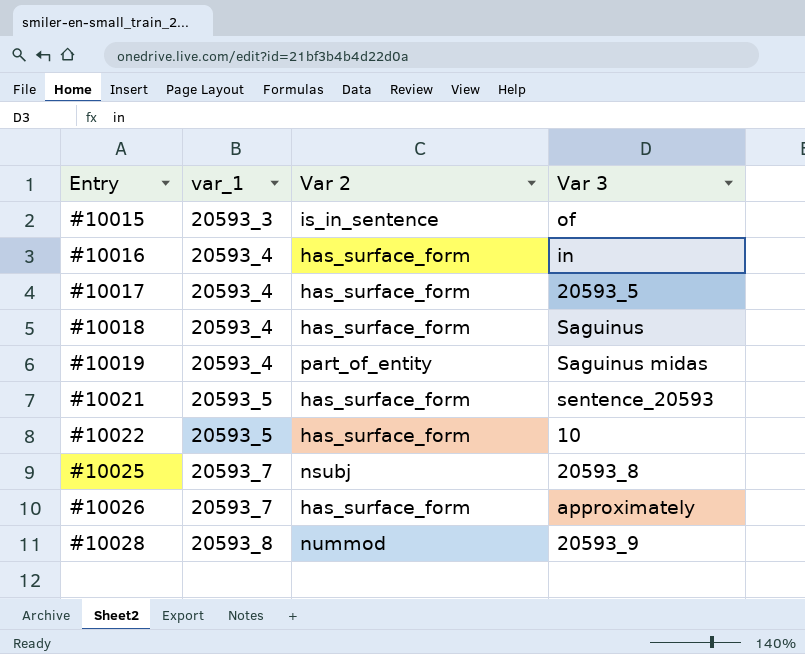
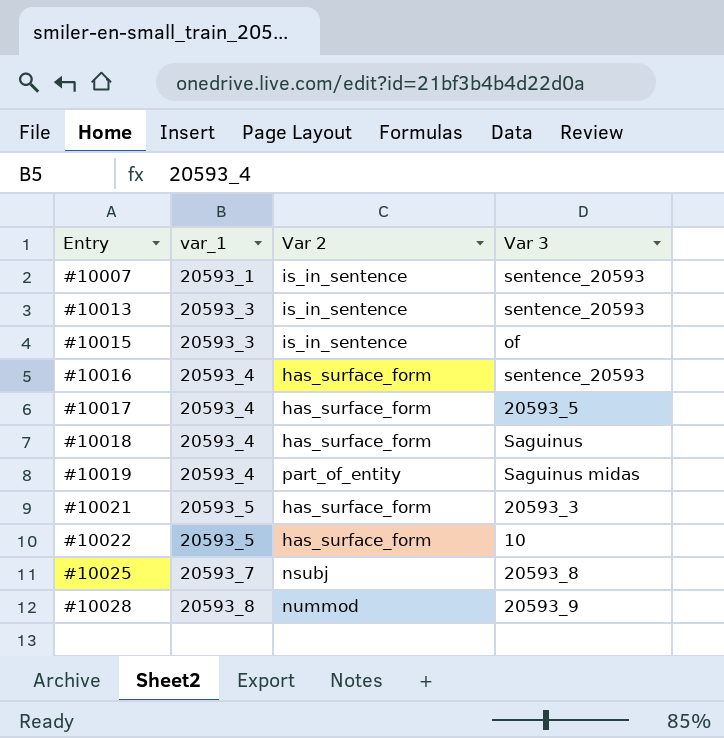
row #10026: 20593_7 | has_surface_form | approximately -> none
row #10007: none -> 20593_1 | is_in_sentence | sentence_20593
row #10013: none -> 20593_3 | is_in_sentence | sentence_20593
#10016 | Var 3: in -> sentence_20593
#10021 | Var 3: sentence_20593 -> 20593_3

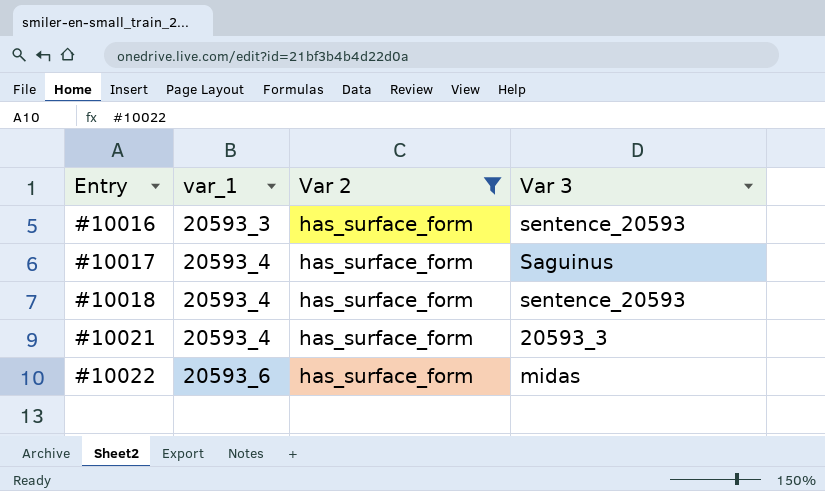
filter: none -> Var 2 = has_surface_form
#10016 | var_1: 20593_4 -> 20593_3
#10017 | Var 3: 20593_5 -> Saguinus
#10018 | Var 3: Saguinus -> sentence_20593
#10021 | var_1: 20593_5 -> 20593_4
#10022 | var_1: 20593_5 -> 20593_6
#10022 | Var 3: 10 -> midas

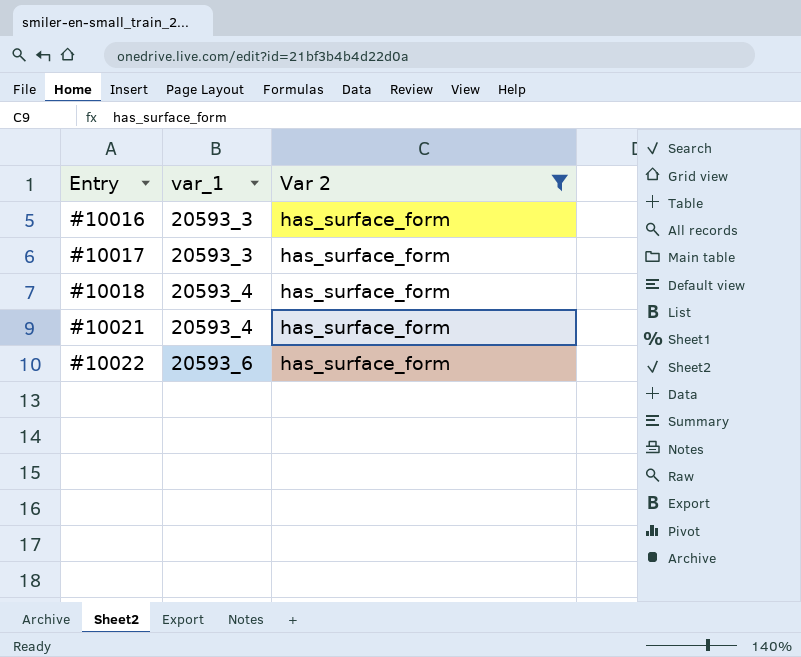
column Var 3 | position: 4 -> none
#10017 | var_1: 20593_4 -> 20593_3

